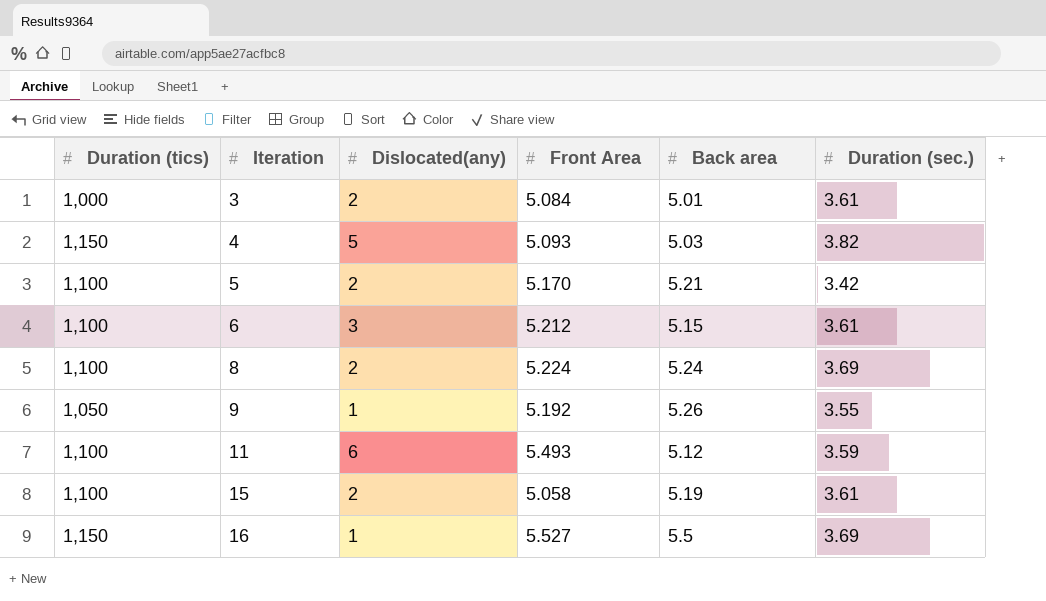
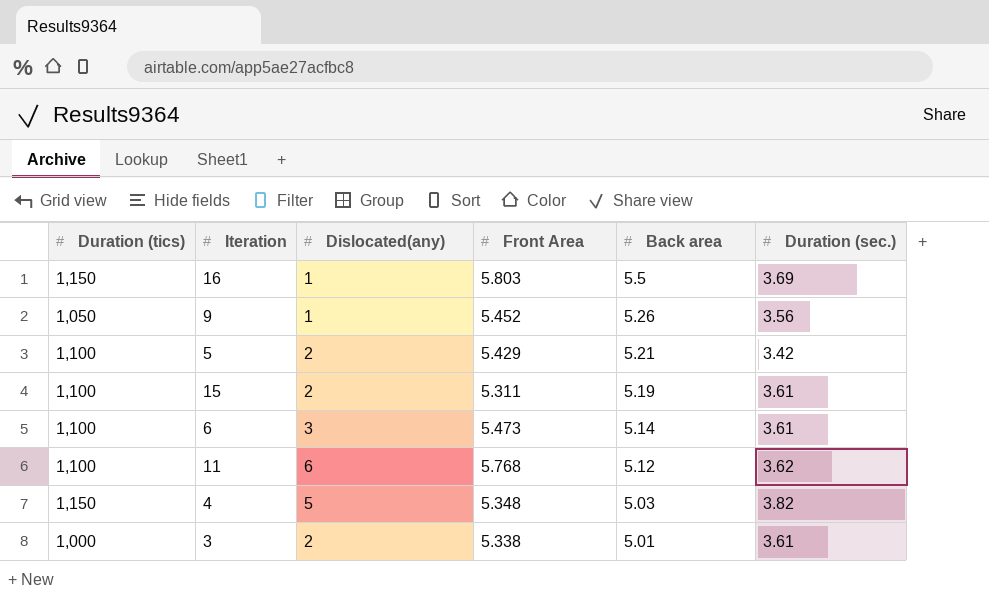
row order: Iteration ascending -> Back area descending
row 8: 1,100 | 2 | 5.224 | 5.24 | 3.69 -> none
16 | Front Area: 5.527 -> 5.803
9 | Front Area: 5.192 -> 5.452
9 | Duration (sec.): 3.55 -> 3.56
5 | Front Area: 5.170 -> 5.429
15 | Front Area: 5.058 -> 5.311
6 | Front Area: 5.212 -> 5.473
6 | Back area: 5.15 -> 5.14
11 | Front Area: 5.493 -> 5.768
11 | Duration (sec.): 3.59 -> 3.62
4 | Front Area: 5.093 -> 5.348
3 | Front Area: 5.084 -> 5.338

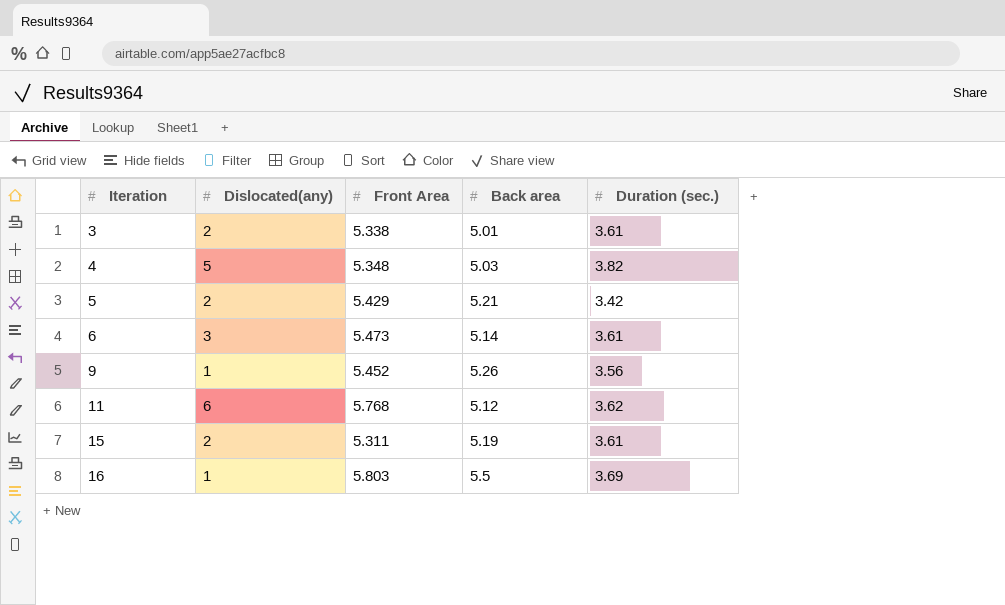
row order: Back area descending -> Iteration ascending
column Duration (tics) | position: 1 -> none

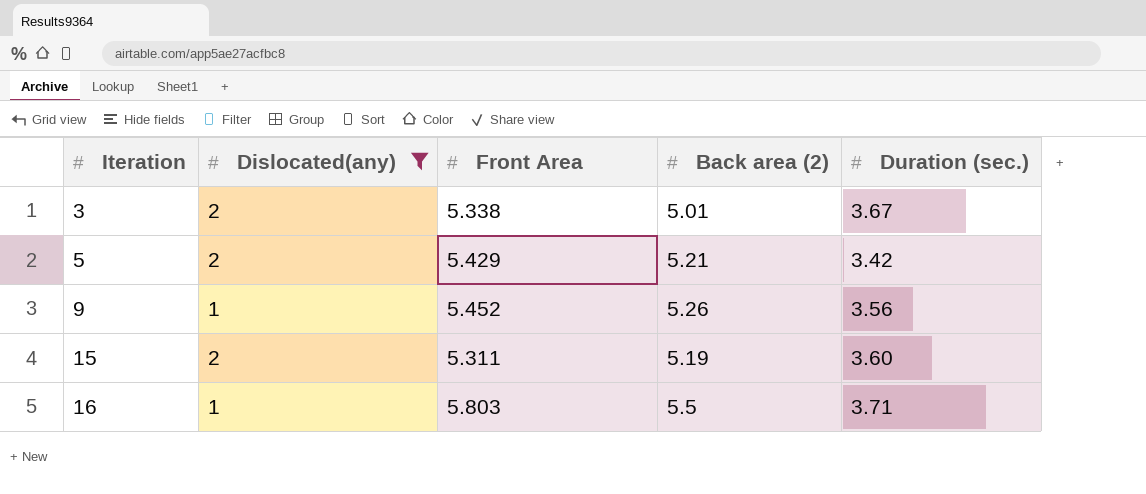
filter: none -> Dislocated(any) <= 2
column name: Back area -> Back area (2)
3 | Duration (sec.): 3.61 -> 3.67
15 | Duration (sec.): 3.61 -> 3.60
16 | Duration (sec.): 3.69 -> 3.71

